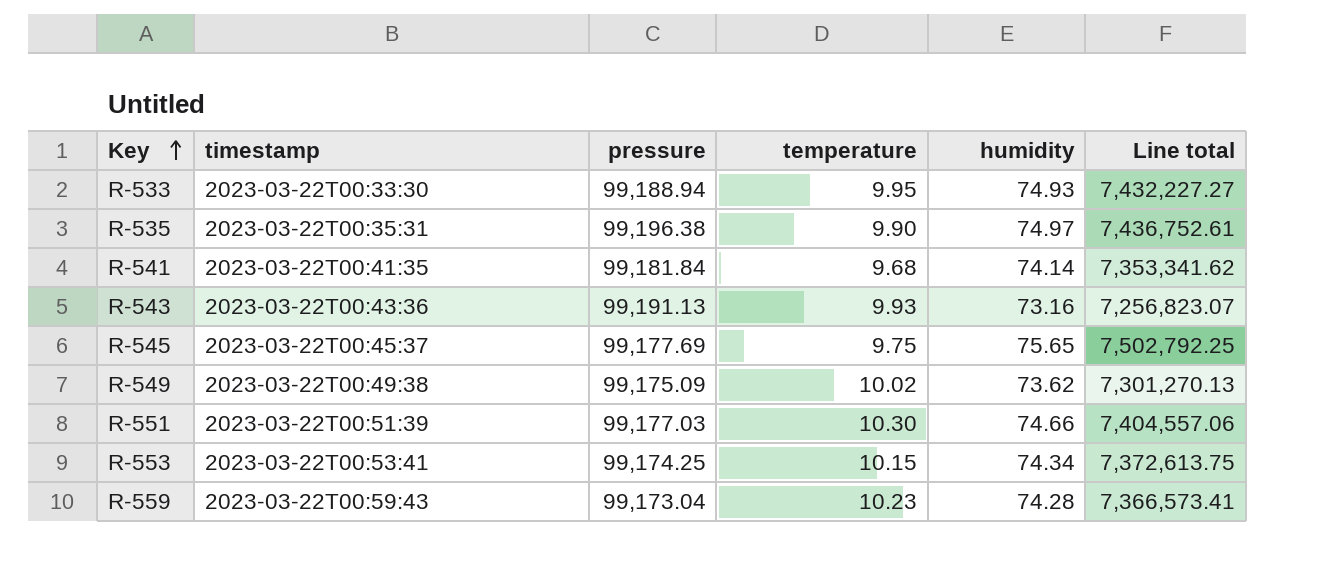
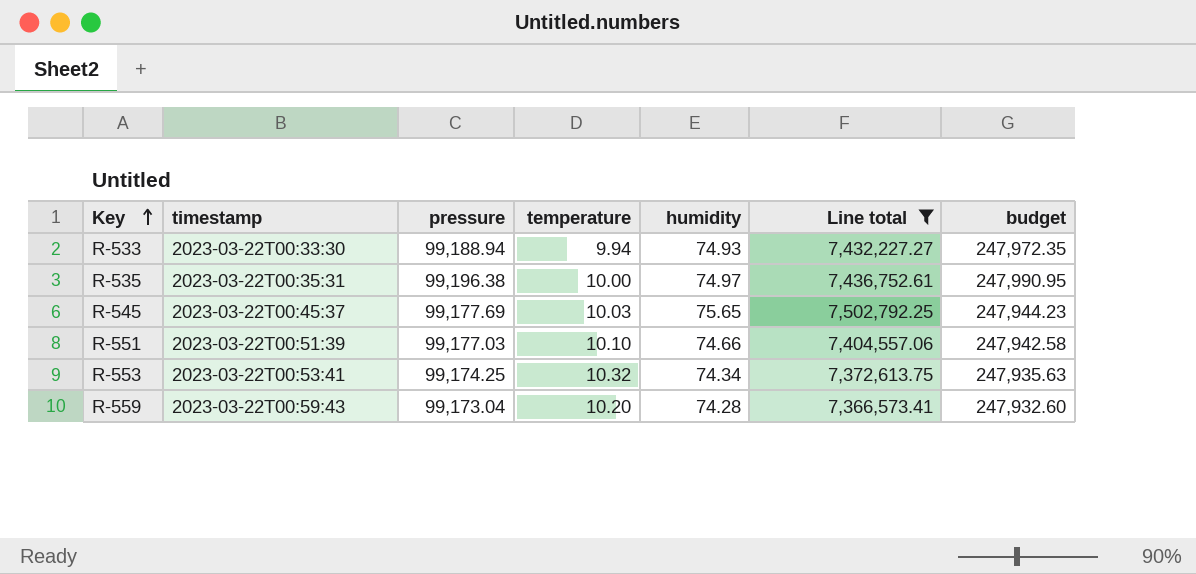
filter: none -> Line total >= 7,366,573.41
column budget | formula: none -> [pressure] * 2.5
R-533 | temperature: 9.95 -> 9.94
R-535 | temperature: 9.90 -> 10.00
R-545 | temperature: 9.75 -> 10.03
R-551 | temperature: 10.30 -> 10.10
R-553 | temperature: 10.15 -> 10.32
R-559 | temperature: 10.23 -> 10.20

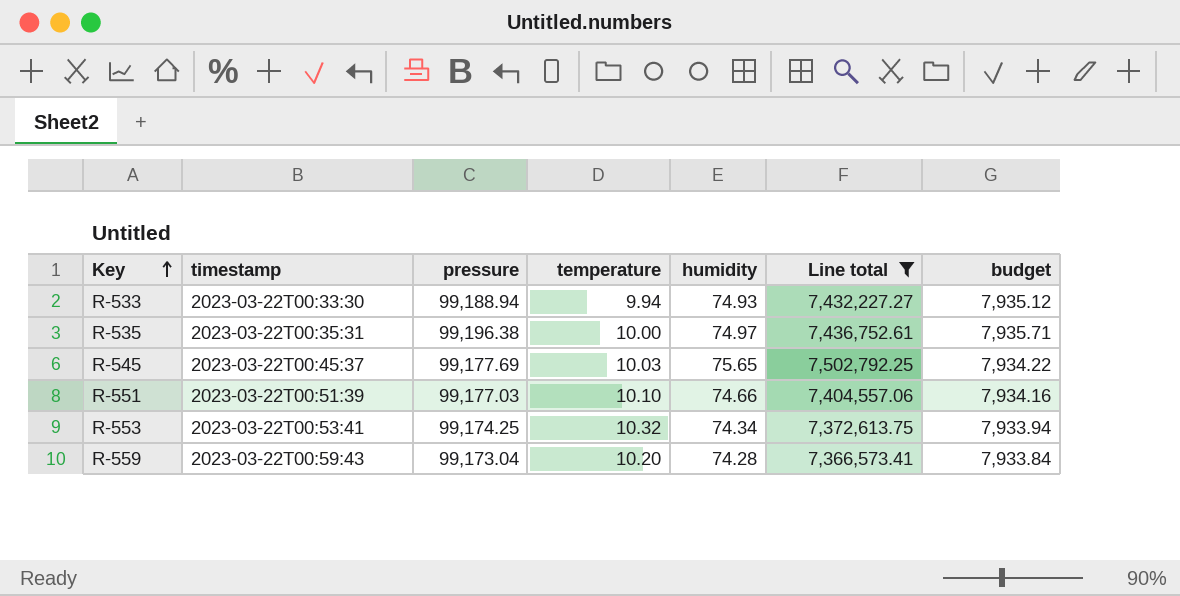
column budget | formula: [pressure] * 2.5 -> [pressure] * 0.08

